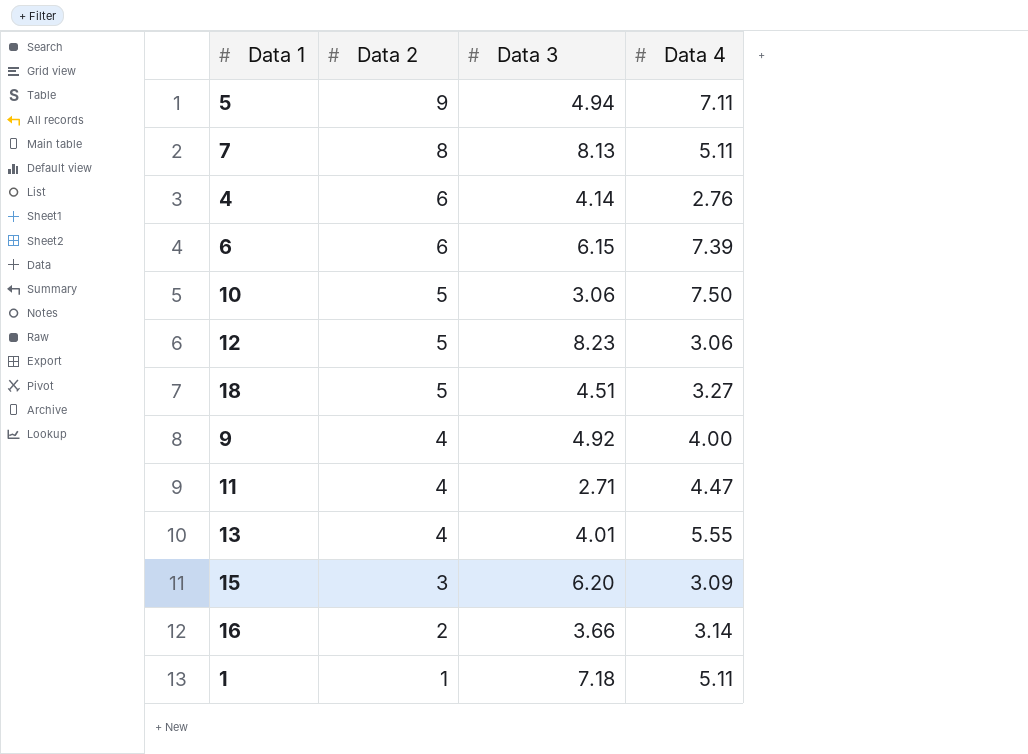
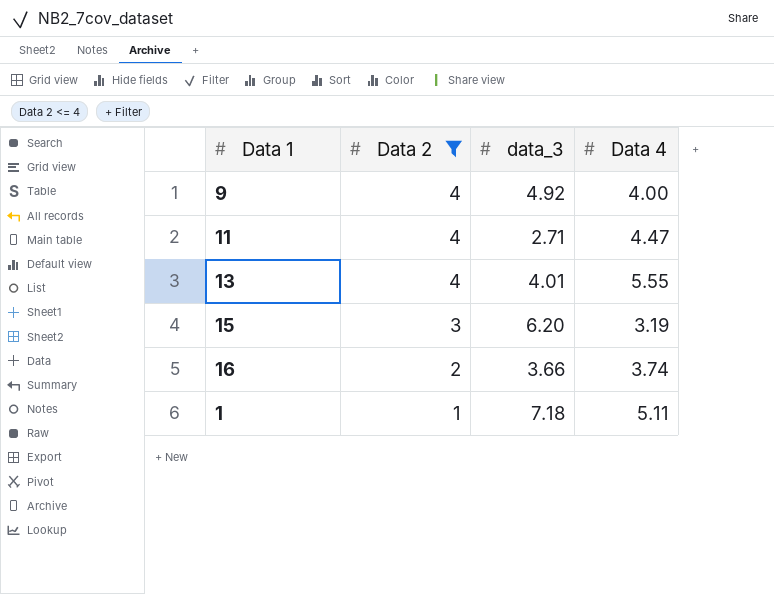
filter: none -> Data 2 <= 4
column name: Data 3 -> data_3
15 | Data 4: 3.09 -> 3.19
16 | Data 4: 3.14 -> 3.74

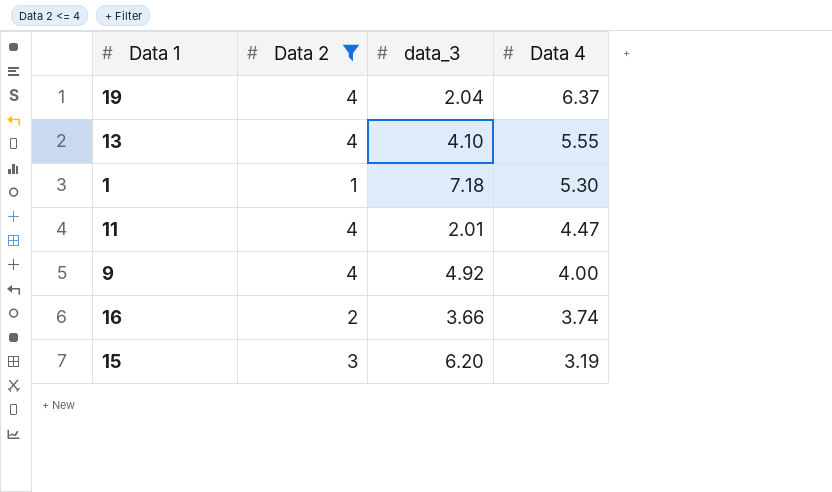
row order: Data 2 descending -> Data 4 descending
row 19: none -> 4 | 2.04 | 6.37
13 | data_3: 4.01 -> 4.10
1 | Data 4: 5.11 -> 5.30
11 | data_3: 2.71 -> 2.01

